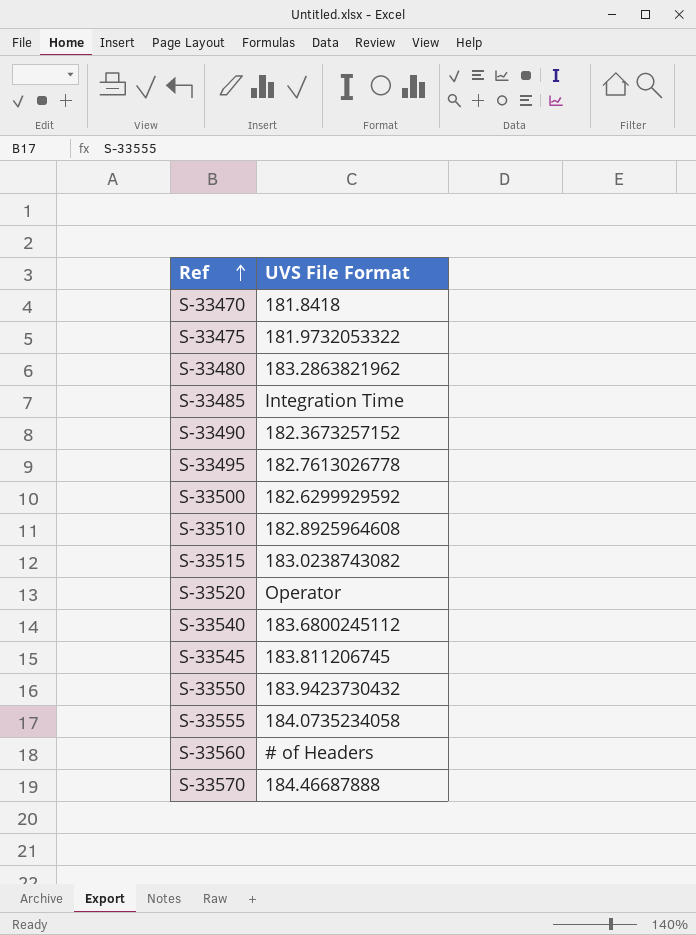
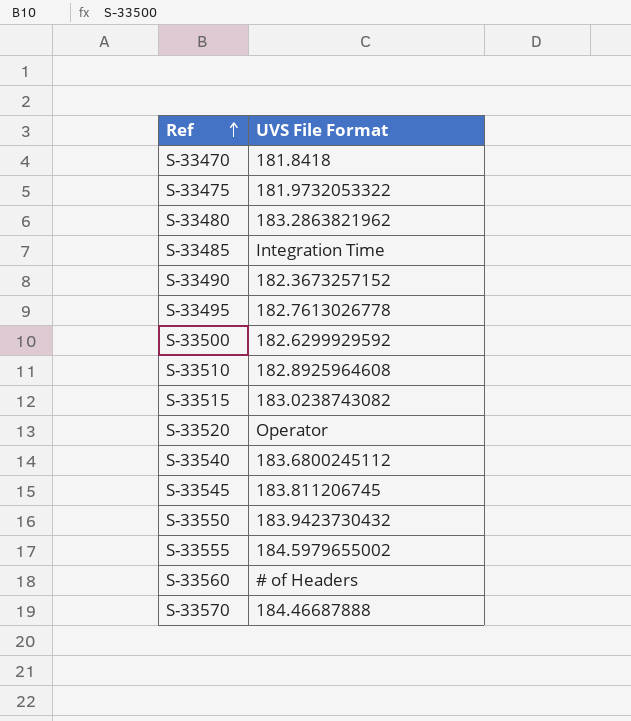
S-33555 | UVS File Format: 184.0735234058 -> 184.5979655002

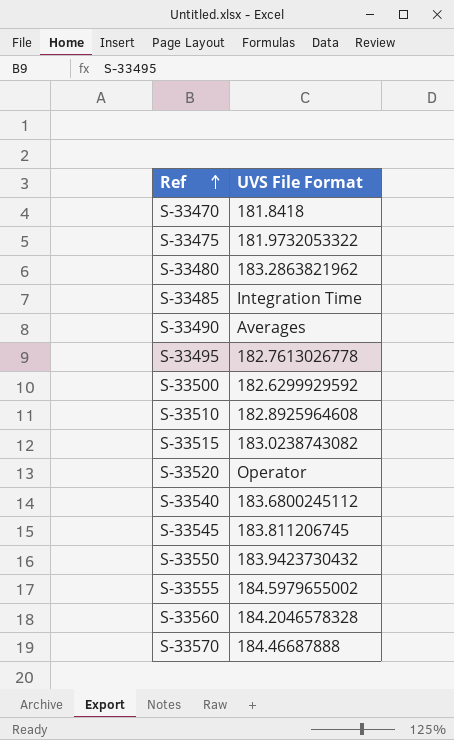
S-33490 | UVS File Format: 182.3673257152 -> Averages
S-33560 | UVS File Format: # of Headers -> 184.2046578328

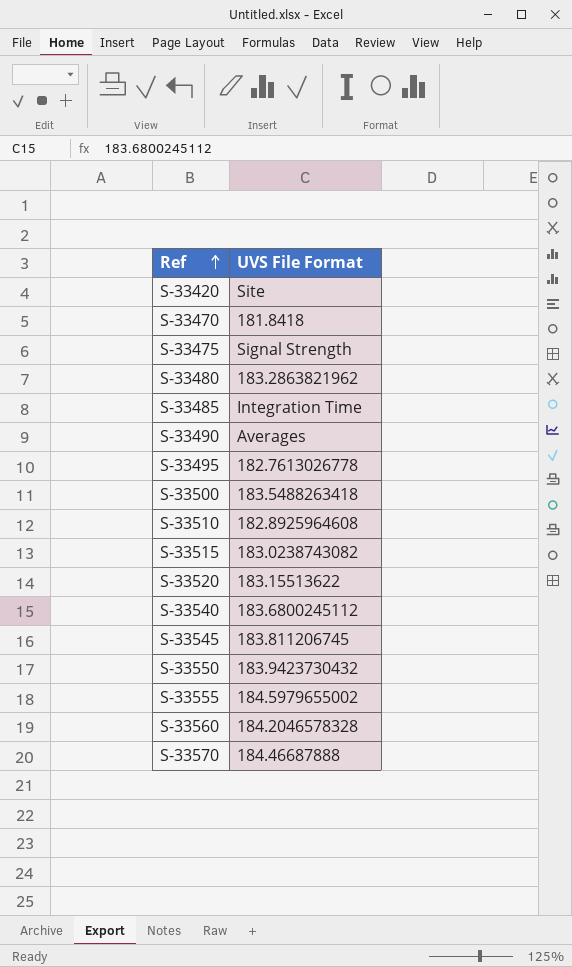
row S-33420: none -> Site
S-33475 | UVS File Format: 181.9732053322 -> Signal Strength
S-33500 | UVS File Format: 182.6299929592 -> 183.5488263418
S-33520 | UVS File Format: Operator -> 183.15513622

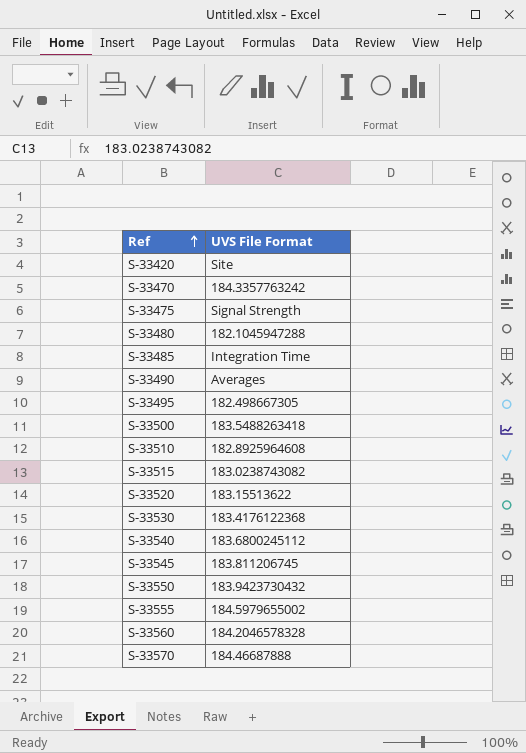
S-33470 | UVS File Format: 181.8418 -> 184.3357763242
S-33480 | UVS File Format: 183.2863821962 -> 182.1045947288
S-33495 | UVS File Format: 182.7613026778 -> 182.498667305
row S-33530: none -> 183.4176122368

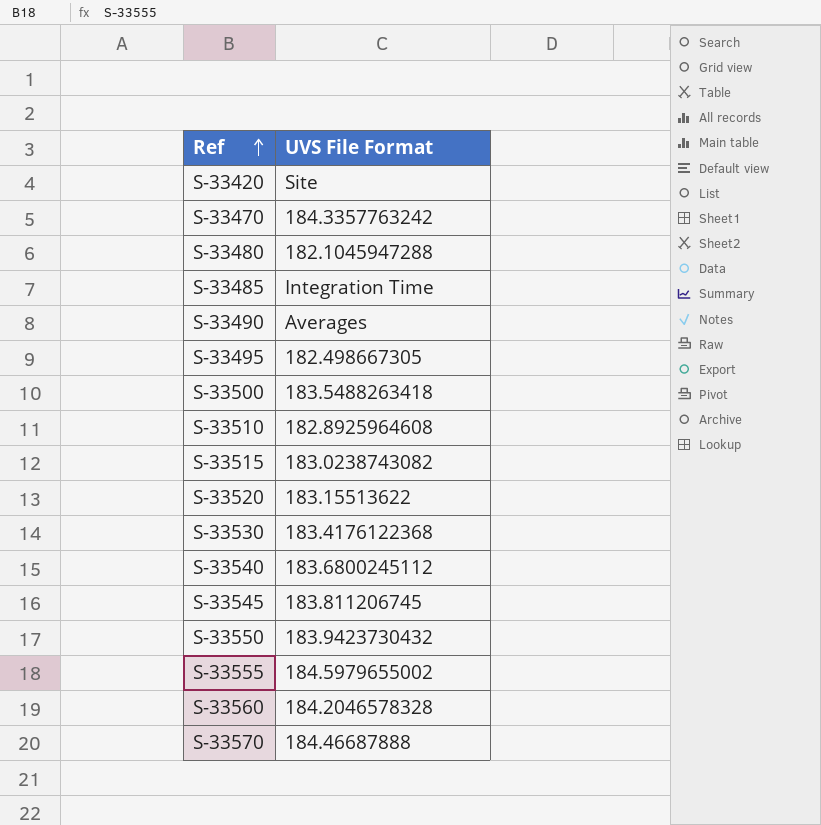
row S-33475: Signal Strength -> none

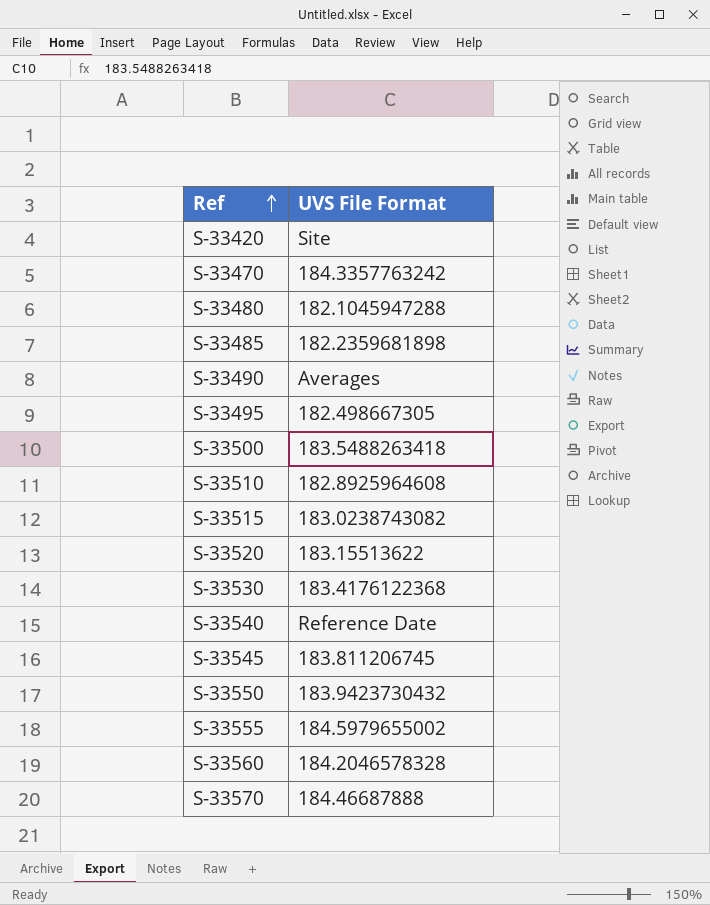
S-33485 | UVS File Format: Integration Time -> 182.2359681898
S-33540 | UVS File Format: 183.6800245112 -> Reference Date

